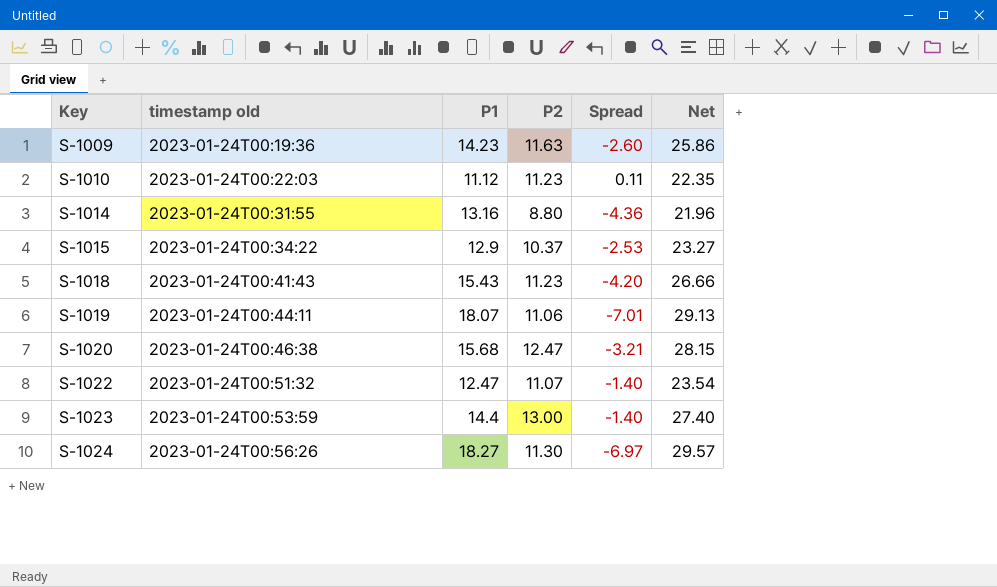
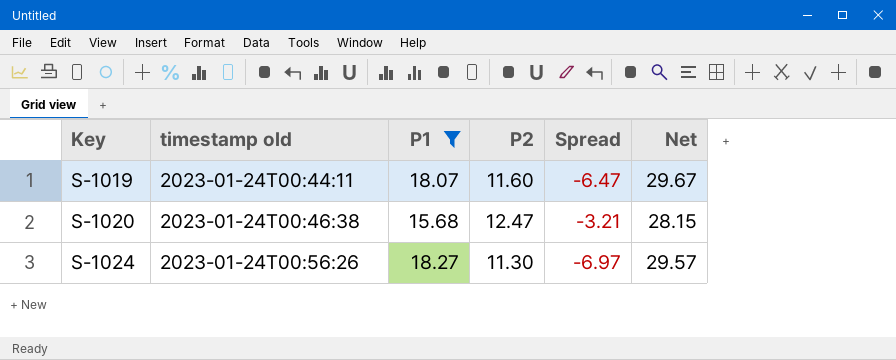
filter: none -> P1 >= 15.68
S-1019 | P2: 11.06 -> 11.60
S-1019 | Spread: -7.01 -> -6.47
S-1019 | Net: 29.13 -> 29.67

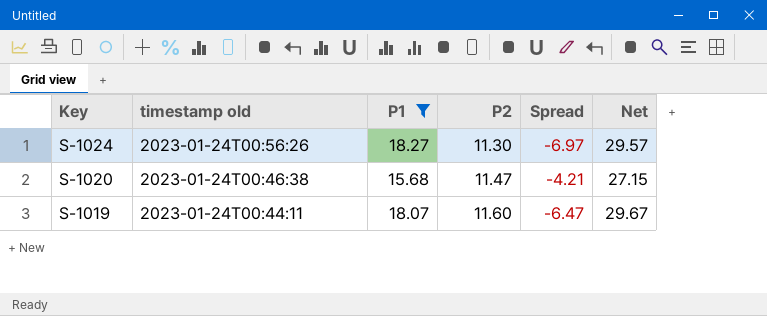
row order: Key ascending -> Key descending
S-1020 | P2: 12.47 -> 11.47
S-1020 | Spread: -3.21 -> -4.21
S-1020 | Net: 28.15 -> 27.15

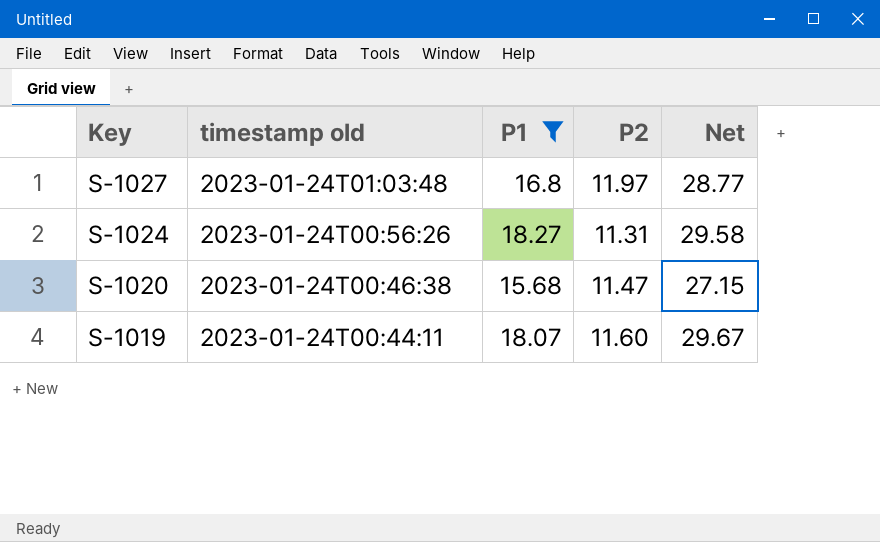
column Spread | formula: [P2] - [P1] -> none
row S-1027: none -> 2023-01-24T01:03:48 | 16.8 | 11.97 | 28.77
S-1024 | P2: 11.30 -> 11.31
S-1024 | Net: 29.57 -> 29.58

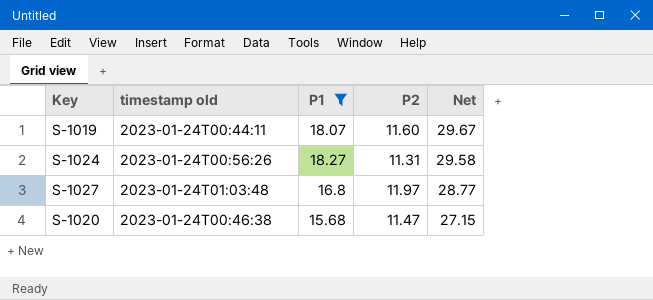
row order: Key descending -> Net descending

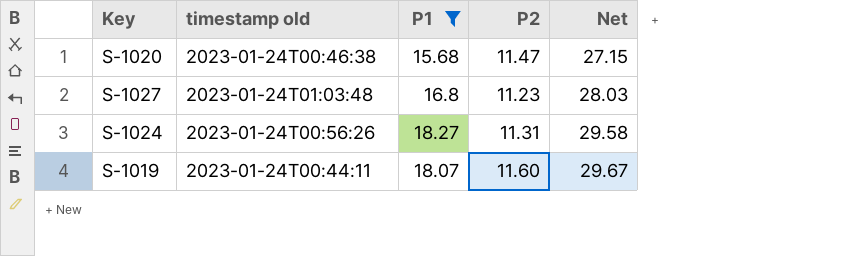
row order: Net descending -> Net ascending
S-1027 | P2: 11.97 -> 11.23
S-1027 | Net: 28.77 -> 28.03

